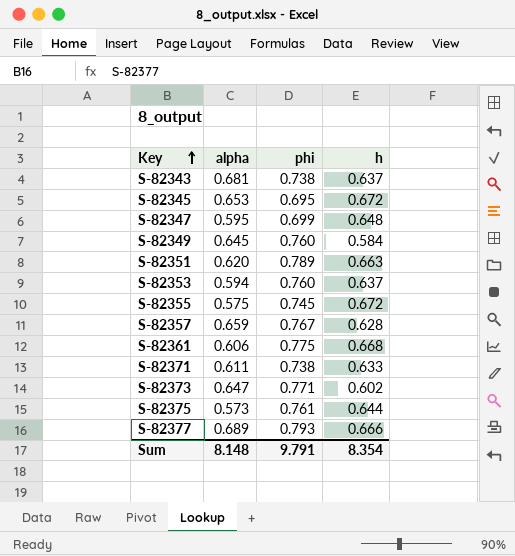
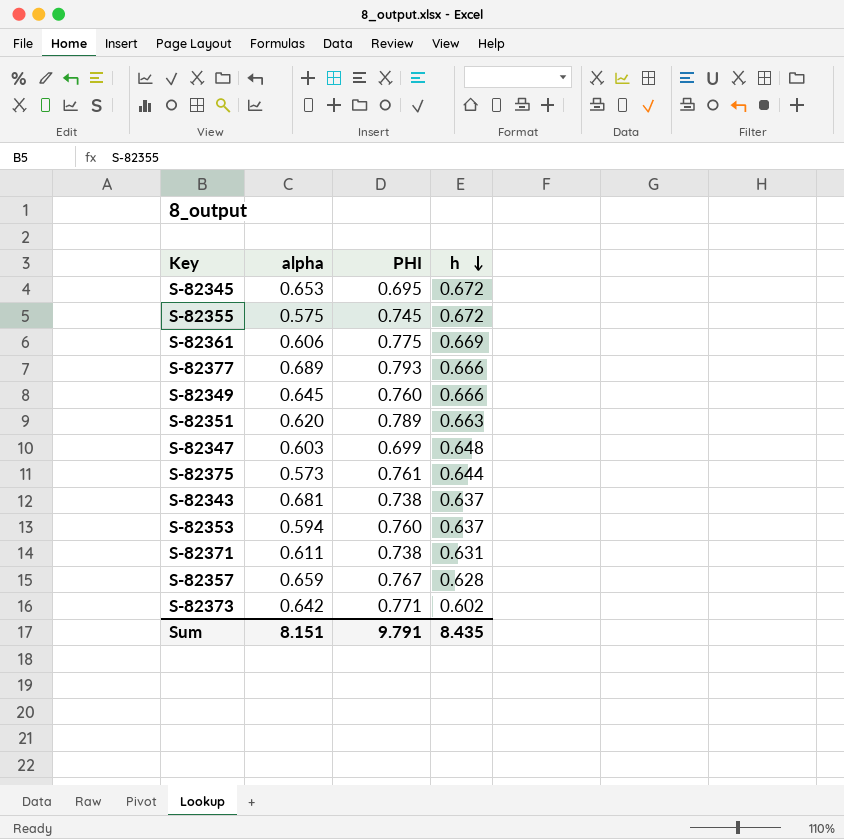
row order: Key ascending -> h descending
column name: phi -> PHI
S-82361 | h: 0.668 -> 0.669
S-82349 | h: 0.584 -> 0.666
S-82347 | alpha: 0.595 -> 0.603
S-82371 | h: 0.633 -> 0.631
S-82373 | alpha: 0.647 -> 0.642
Sum | alpha: 8.148 -> 8.151
Sum | h: 8.354 -> 8.435

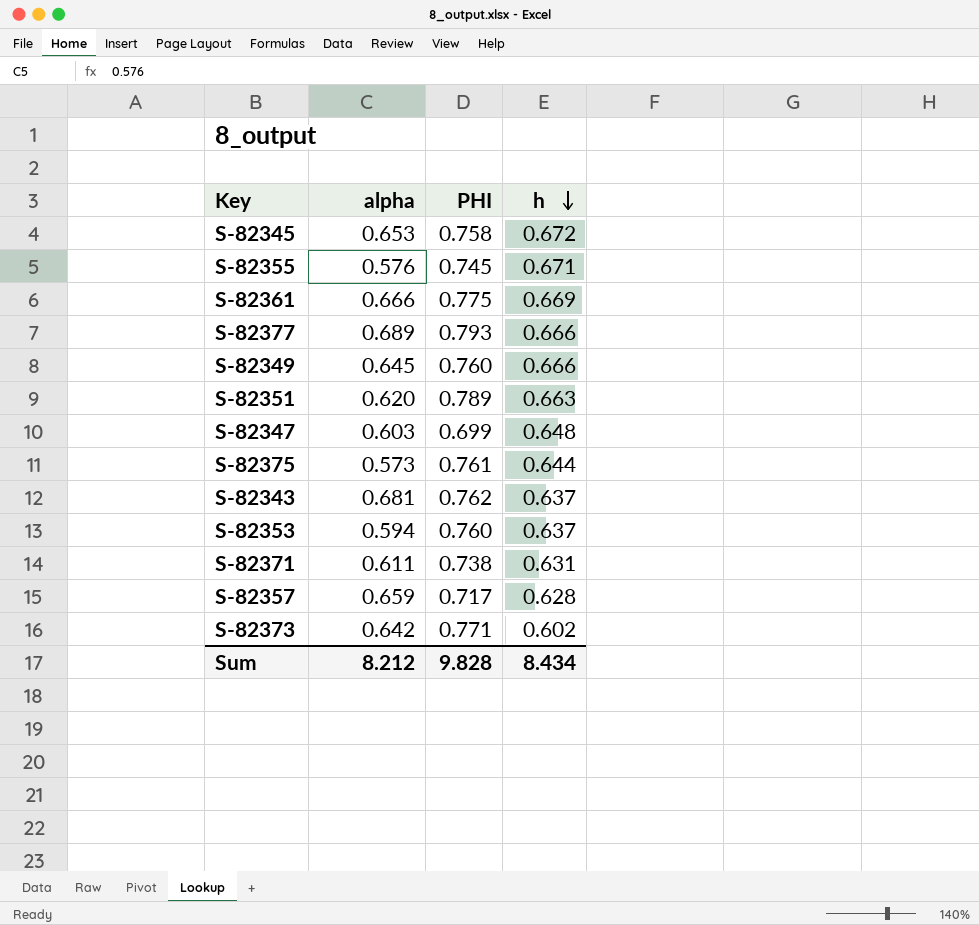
S-82345 | PHI: 0.695 -> 0.758
S-82355 | alpha: 0.575 -> 0.576
S-82355 | h: 0.672 -> 0.671
S-82361 | alpha: 0.606 -> 0.666
S-82343 | PHI: 0.738 -> 0.762
S-82357 | PHI: 0.767 -> 0.717
Sum | alpha: 8.151 -> 8.212
Sum | PHI: 9.791 -> 9.828
Sum | h: 8.435 -> 8.434

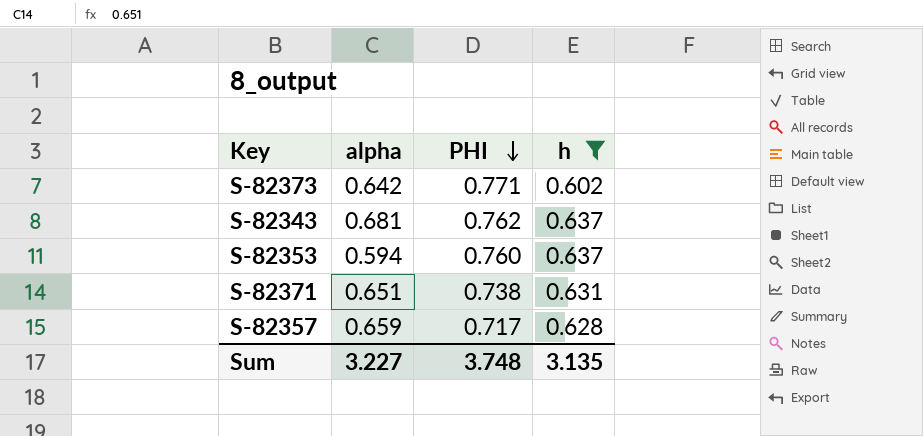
filter: none -> h <= 0.637
row order: h descending -> PHI descending
S-82371 | alpha: 0.611 -> 0.651
Sum | alpha: 8.212 -> 3.227
Sum | PHI: 9.828 -> 3.748
Sum | h: 8.434 -> 3.135

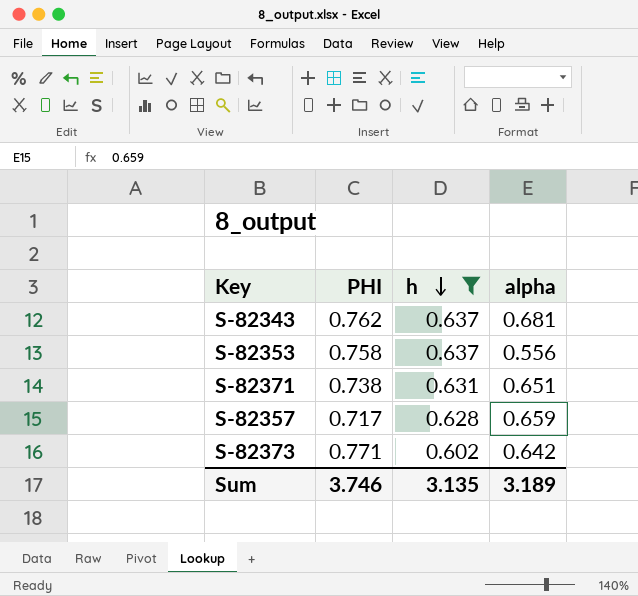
row order: PHI descending -> h descending
column alpha | position: 2 -> 4
S-82353 | PHI: 0.760 -> 0.758
S-82353 | alpha: 0.594 -> 0.556
Sum | PHI: 3.748 -> 3.746
Sum | alpha: 3.227 -> 3.189

